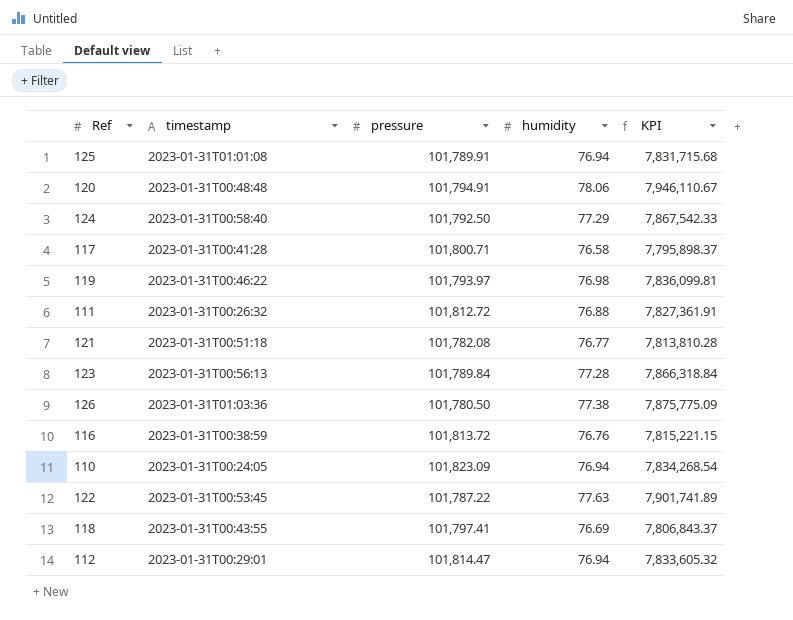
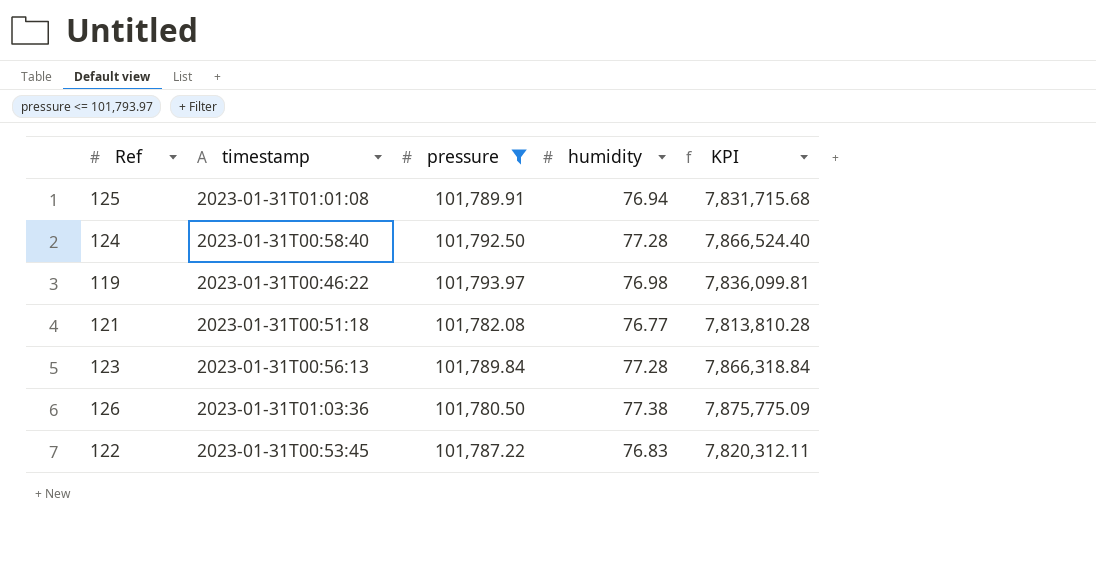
filter: none -> pressure <= 101,793.97
124 | humidity: 77.29 -> 77.28
124 | KPI: 7,867,542.33 -> 7,866,524.40
122 | humidity: 77.63 -> 76.83
122 | KPI: 7,901,741.89 -> 7,820,312.11

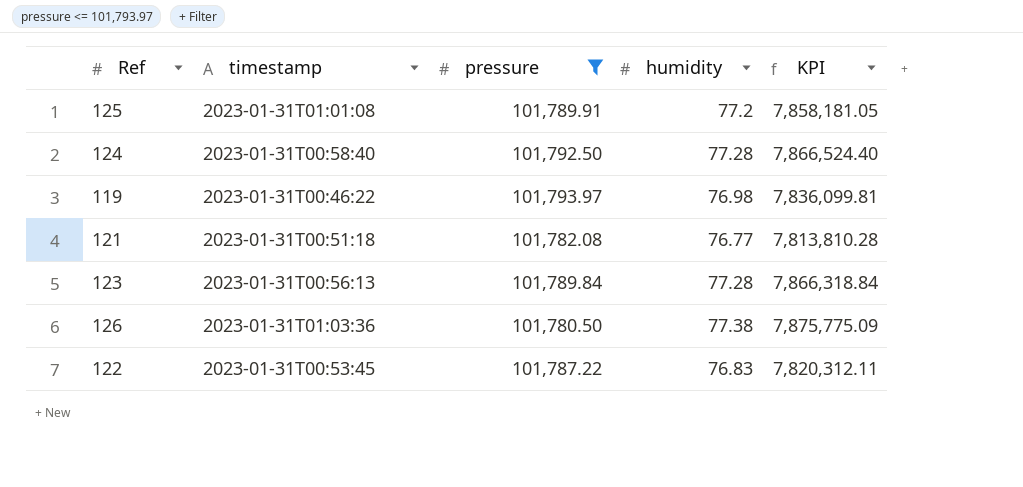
125 | humidity: 76.94 -> 77.2
125 | KPI: 7,831,715.68 -> 7,858,181.05

